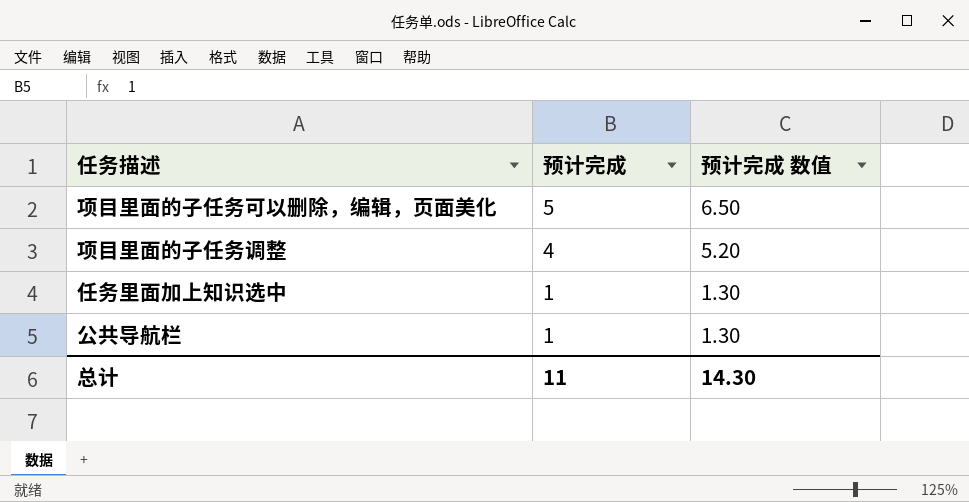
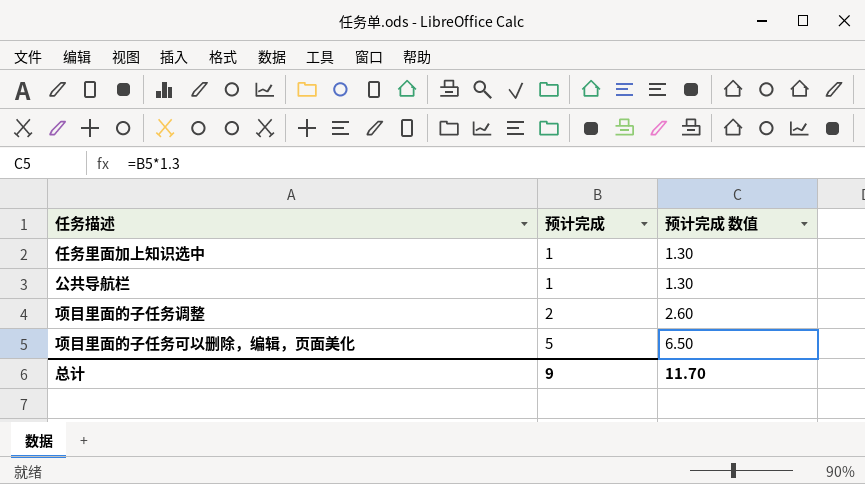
row order: 预计完成 descending -> 预计完成 ascending
项目里面的子任务调整 | 预计完成: 4 -> 2
项目里面的子任务调整 | 预计完成 数值: 5.20 -> 2.60
总计 | 预计完成: 11 -> 9
总计 | 预计完成 数值: 14.30 -> 11.70

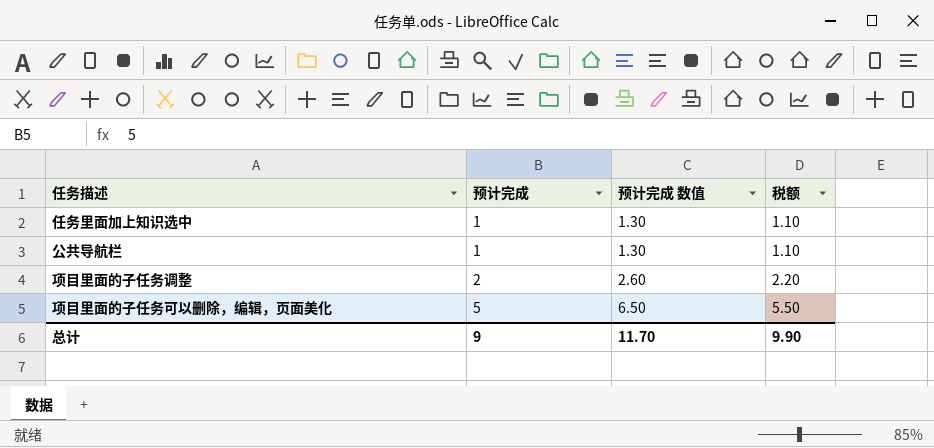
column 税额 | formula: none -> [预计完成] * 1.1

